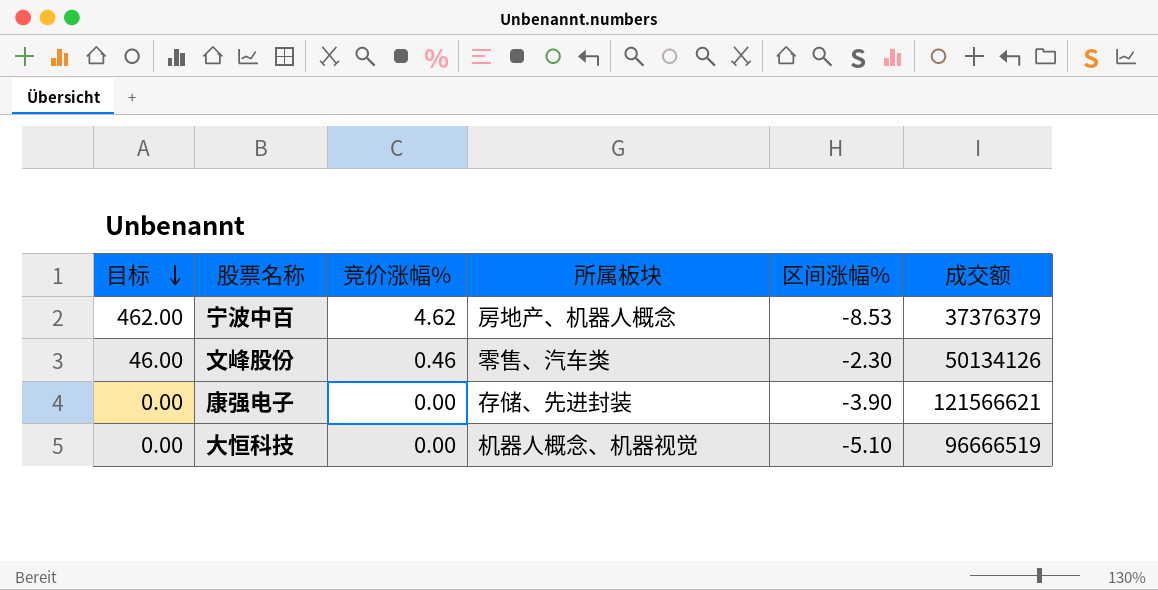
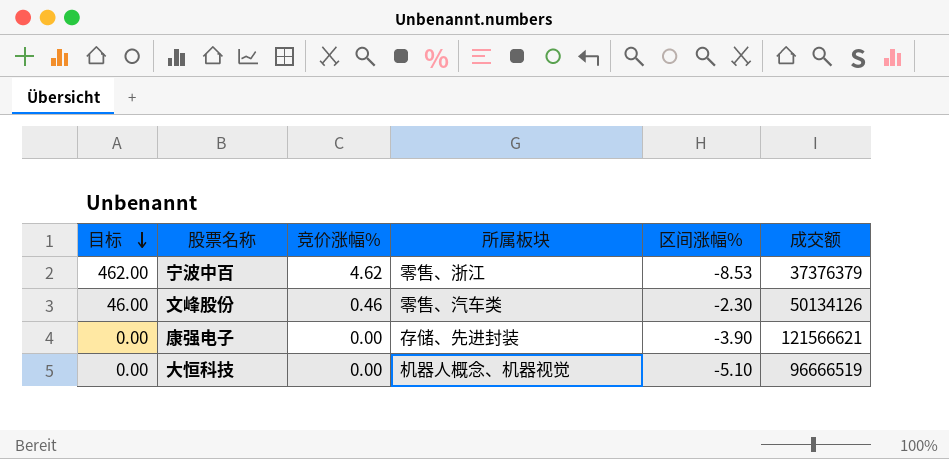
宁波中百 | 所属板块: 房地产、机器人概念 -> 零售、浙江

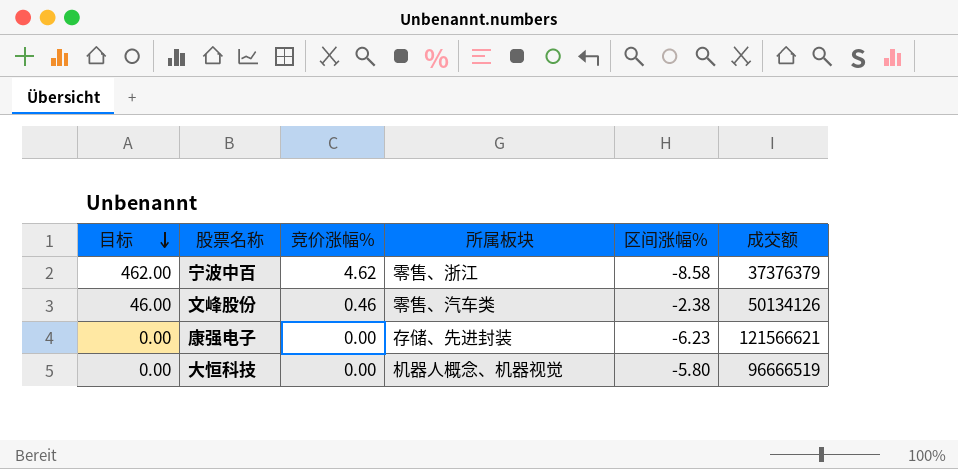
宁波中百 | 区间涨幅%: -8.53 -> -8.58
文峰股份 | 区间涨幅%: -2.30 -> -2.38
康强电子 | 区间涨幅%: -3.90 -> -6.23
大恒科技 | 区间涨幅%: -5.10 -> -5.80

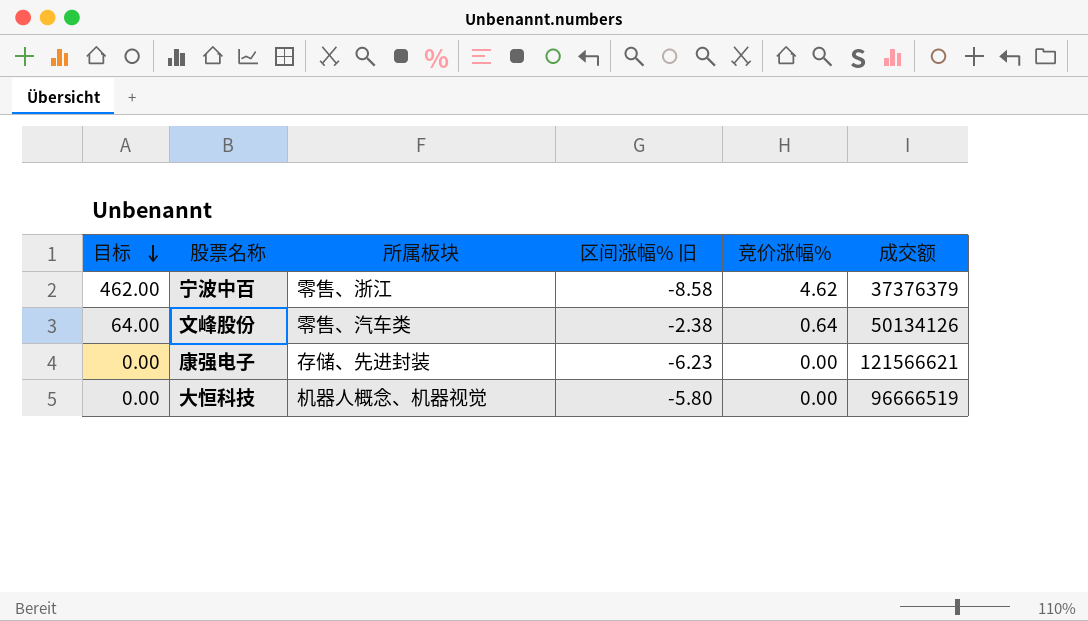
column name: 区间涨幅% -> 区间涨幅% 旧
column 竞价涨幅% | position: 3 -> 5
文峰股份 | 目标: 46.00 -> 64.00
文峰股份 | 竞价涨幅%: 0.46 -> 0.64

